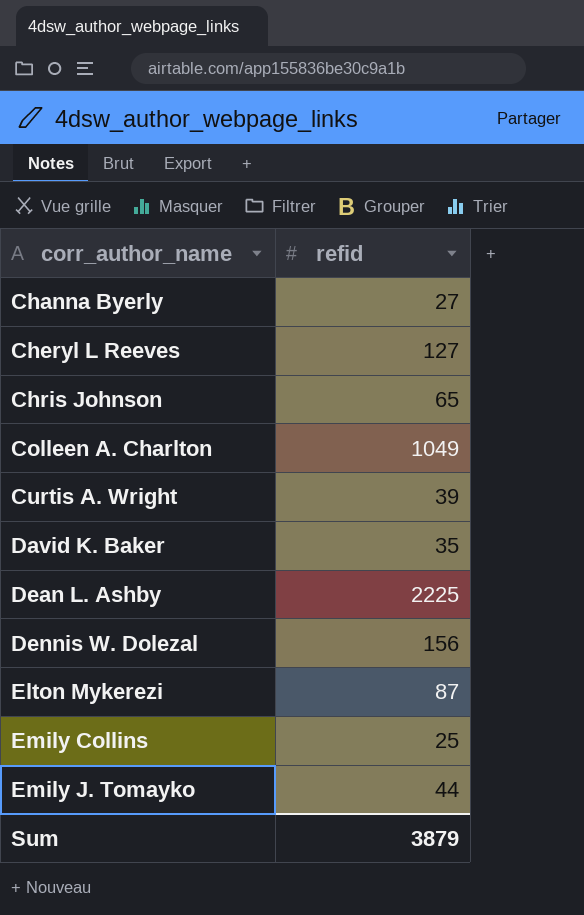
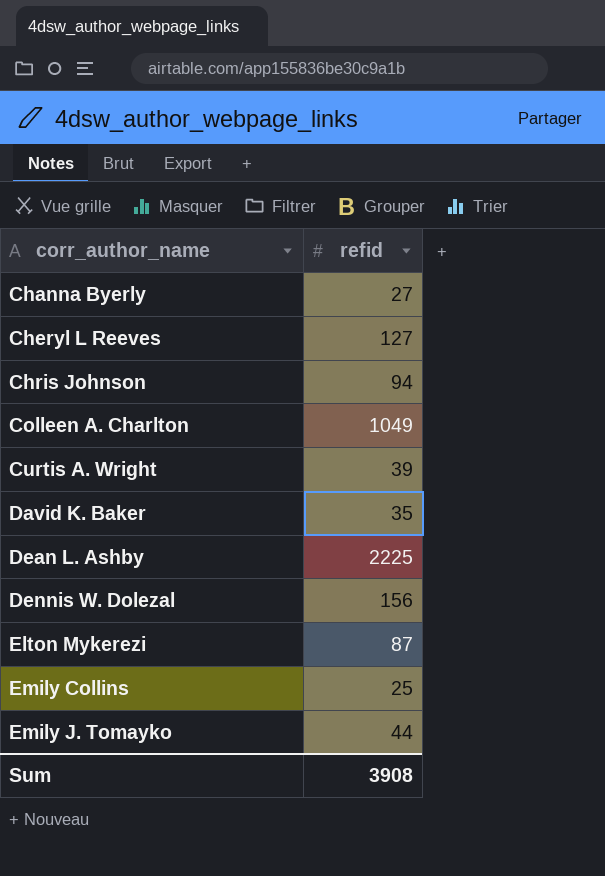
Chris Johnson | refid: 65 -> 94
Sum | refid: 3879 -> 3908

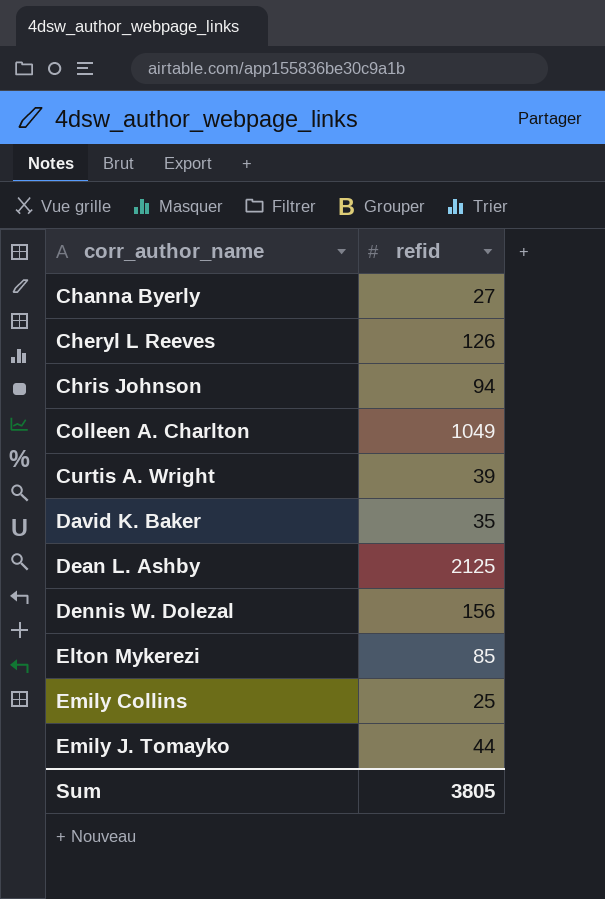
Cheryl L Reeves | refid: 127 -> 126
Dean L. Ashby | refid: 2225 -> 2125
Elton Mykerezi | refid: 87 -> 85
Sum | refid: 3908 -> 3805

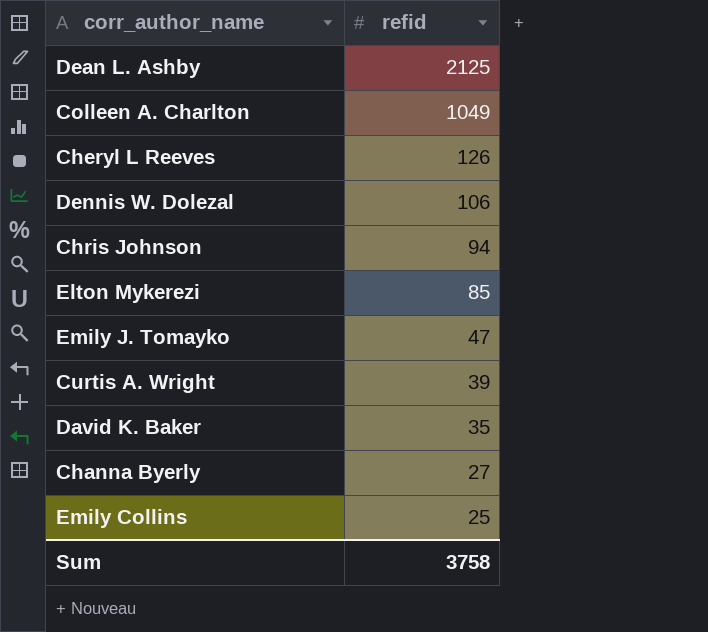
row order: corr_author_name ascending -> refid descending
Dennis W. Dolezal | refid: 156 -> 106
Emily J. Tomayko | refid: 44 -> 47
Sum | refid: 3805 -> 3758

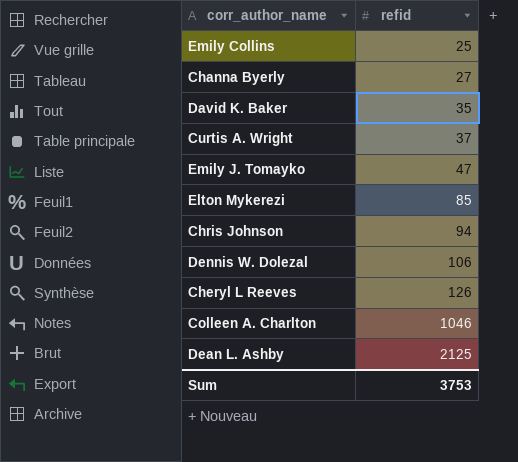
row order: refid descending -> refid ascending
Curtis A. Wright | refid: 39 -> 37
Colleen A. Charlton | refid: 1049 -> 1046
Sum | refid: 3758 -> 3753

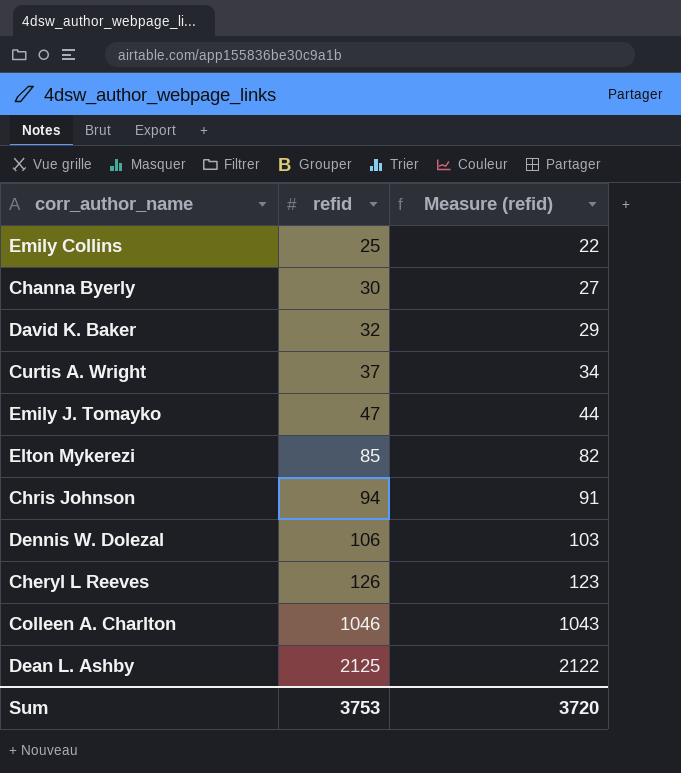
column Measure (refid) | formula: none -> [refid] - 3
Channa Byerly | refid: 27 -> 30
David K. Baker | refid: 35 -> 32

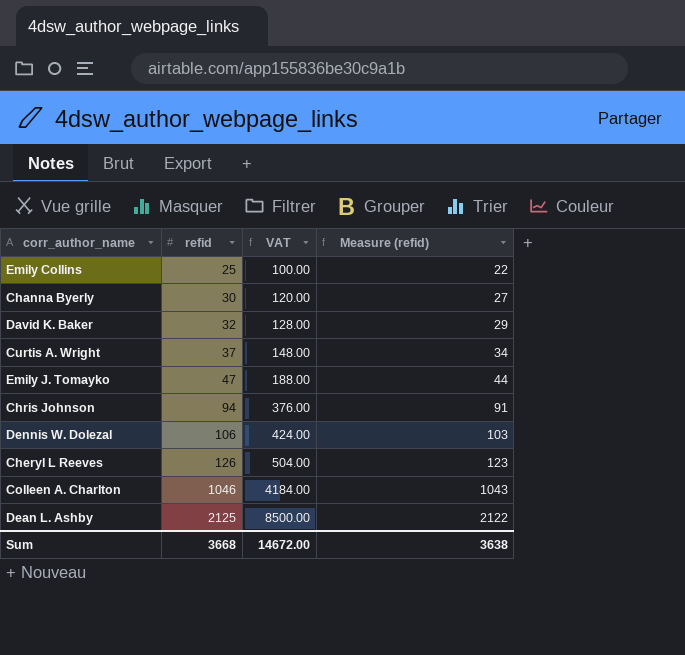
column VAT | formula: none -> [refid] * 4
row Elton Mykerezi: 85 | 82 -> none
Sum | refid: 3753 -> 3668
Sum | Measure (refid): 3720 -> 3638

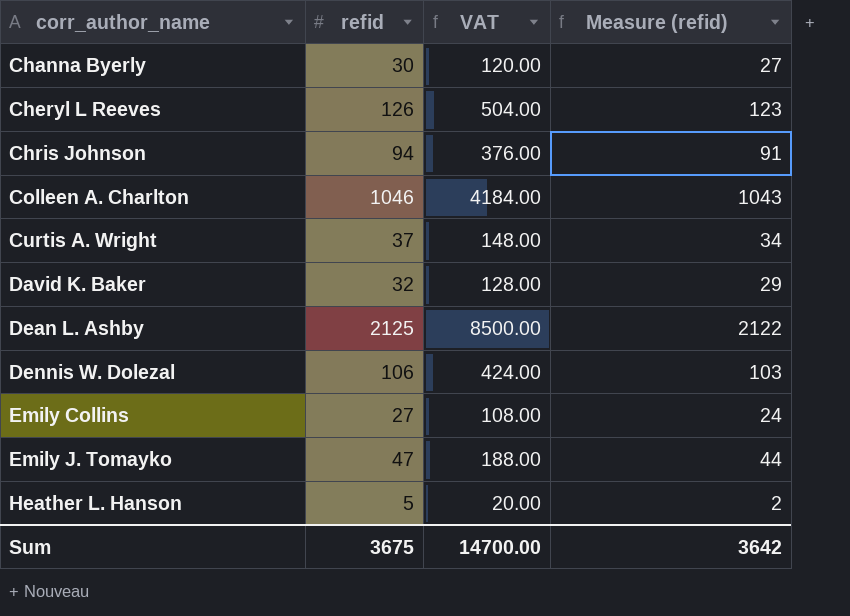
row order: refid ascending -> corr_author_name ascending
Emily Collins | refid: 25 -> 27
Emily Collins | VAT: 100.00 -> 108.00
Emily Collins | Measure (refid): 22 -> 24
row Heather L. Hanson: none -> 5 | 20.00 | 2
Sum | refid: 3668 -> 3675
Sum | VAT: 14672.00 -> 14700.00
Sum | Measure (refid): 3638 -> 3642

